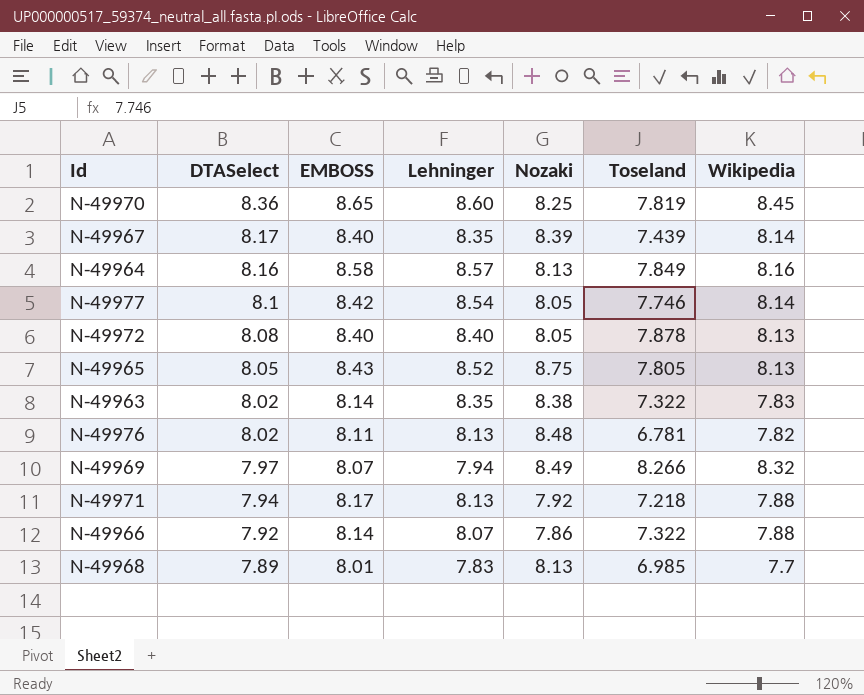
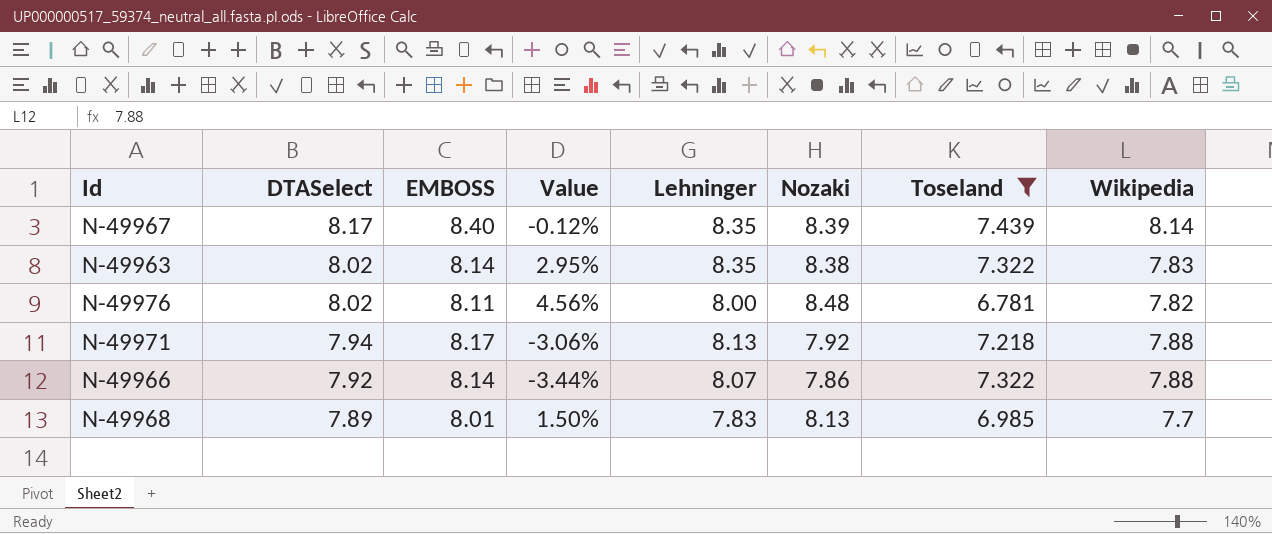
filter: none -> Toseland <= 7.439
column Value | formula: none -> ([Nozaki] - [EMBOSS]) / [EMBOSS]
N-49976 | Lehninger: 8.13 -> 8.00

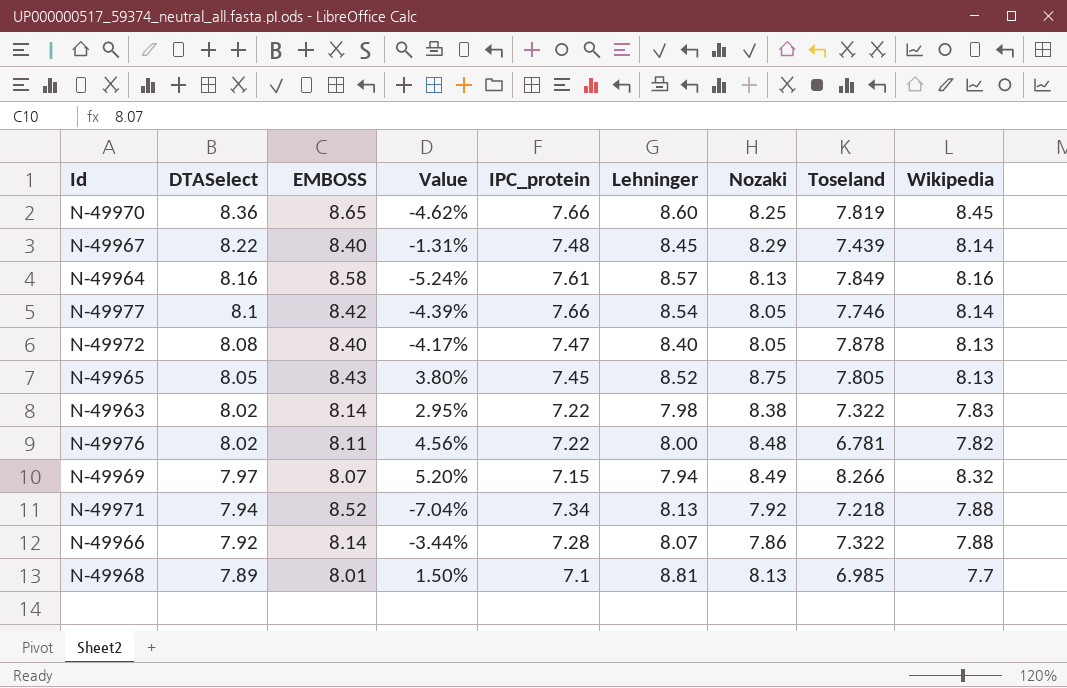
filter: Toseland <= 7.439 -> none
column IPC_protein | position: none -> 5
N-49967 | DTASelect: 8.17 -> 8.22
N-49967 | Value: -0.12% -> -1.31%
N-49967 | Lehninger: 8.35 -> 8.45
N-49967 | Nozaki: 8.39 -> 8.29
N-49963 | Lehninger: 8.35 -> 7.98
N-49971 | EMBOSS: 8.17 -> 8.52
N-49971 | Value: -3.06% -> -7.04%
N-49968 | Lehninger: 7.83 -> 8.81

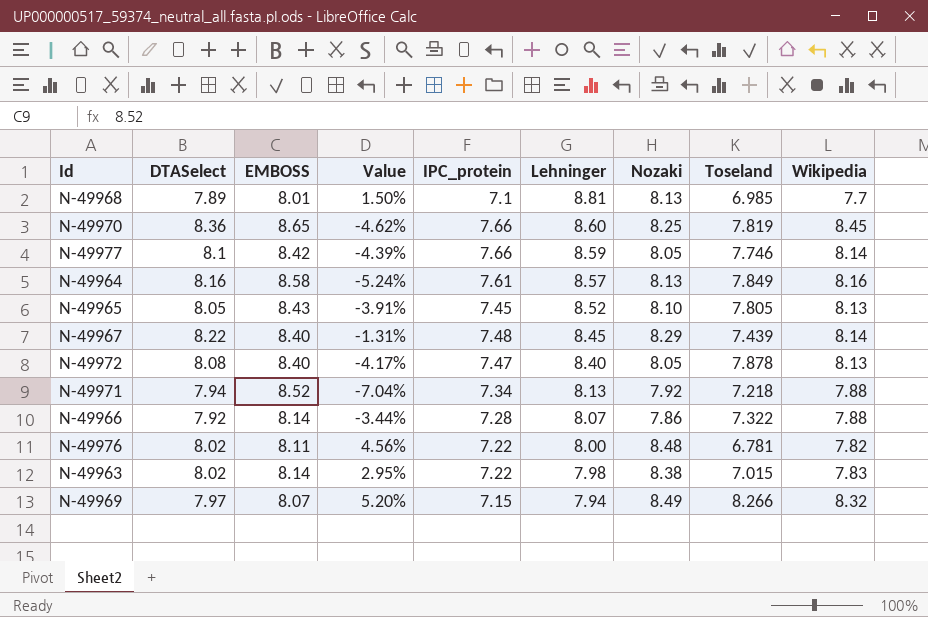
row order: DTASelect descending -> Lehninger descending
N-49977 | Lehninger: 8.54 -> 8.59
N-49965 | Value: 3.80% -> -3.91%
N-49965 | Nozaki: 8.75 -> 8.10
N-49963 | Toseland: 7.322 -> 7.015

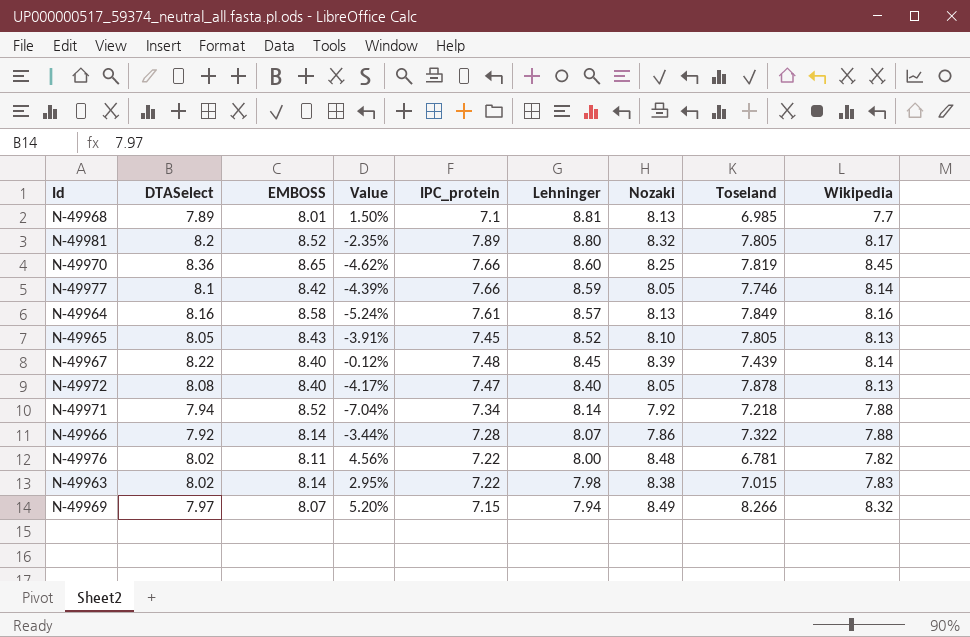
row N-49981: none -> 8.2 | 8.52 | -2.35% | 7.89 | 8.80 | 8.32 | 7.805 | 8.17
N-49967 | Value: -1.31% -> -0.12%
N-49967 | Nozaki: 8.29 -> 8.39
N-49971 | Lehninger: 8.13 -> 8.14

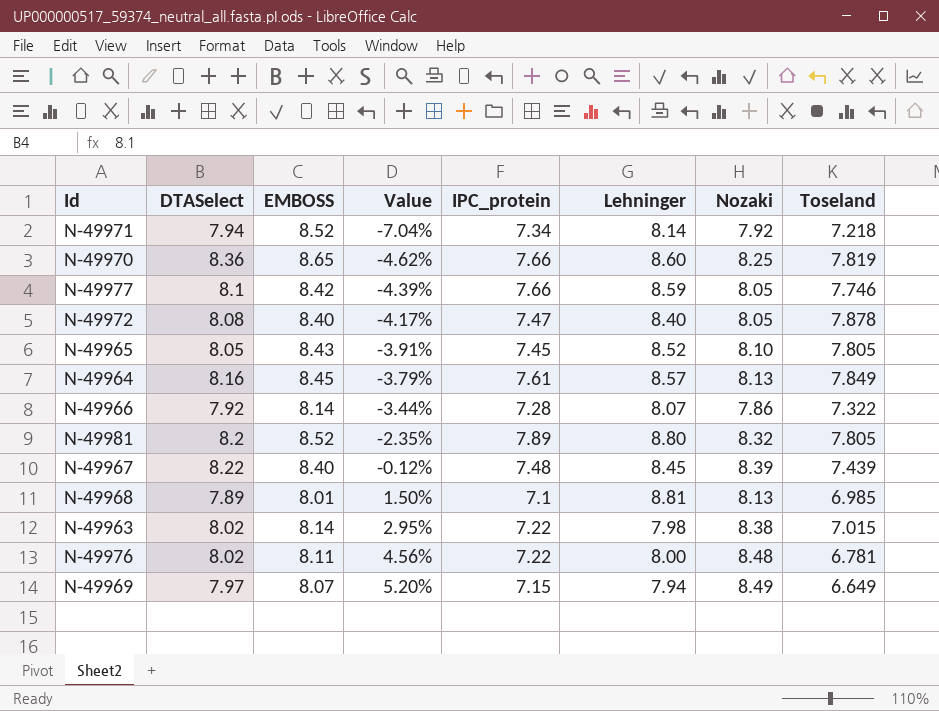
row order: Lehninger descending -> Value ascending
column Wikipedia | position: 9 -> none
N-49964 | EMBOSS: 8.58 -> 8.45
N-49964 | Value: -5.24% -> -3.79%
N-49969 | Toseland: 8.266 -> 6.649

